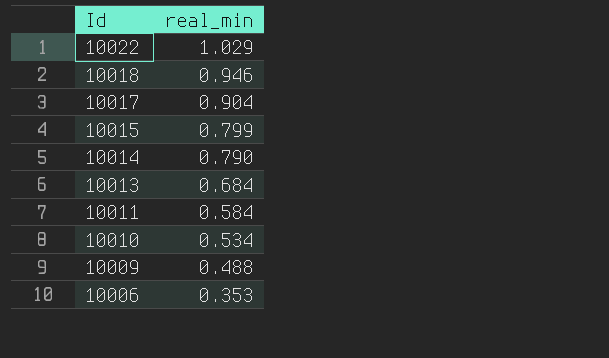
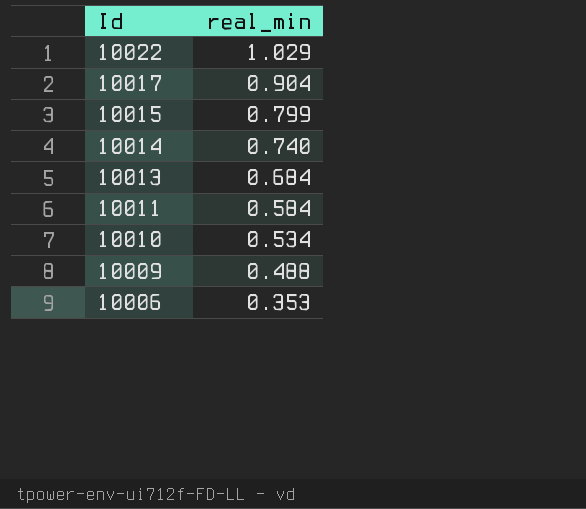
row 10018: 0.946 -> none
10014 | real_min: 0.790 -> 0.740

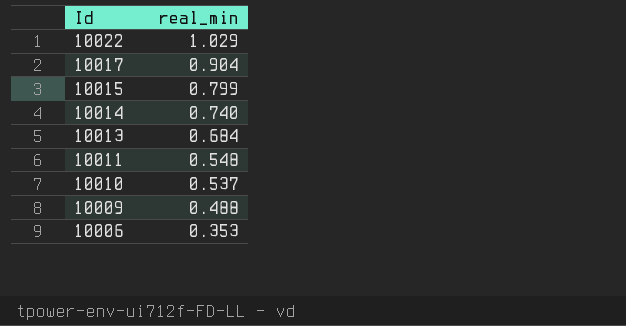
10011 | real_min: 0.584 -> 0.548
10010 | real_min: 0.534 -> 0.537

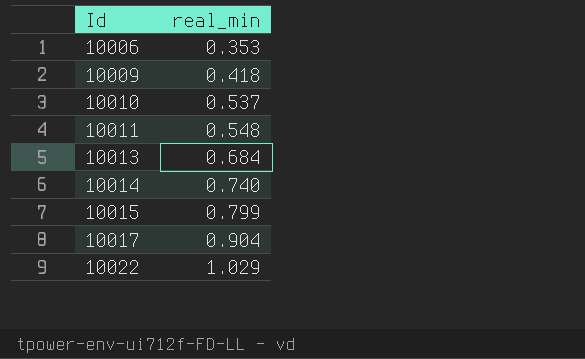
row order: Id descending -> Id ascending
10009 | real_min: 0.488 -> 0.418

